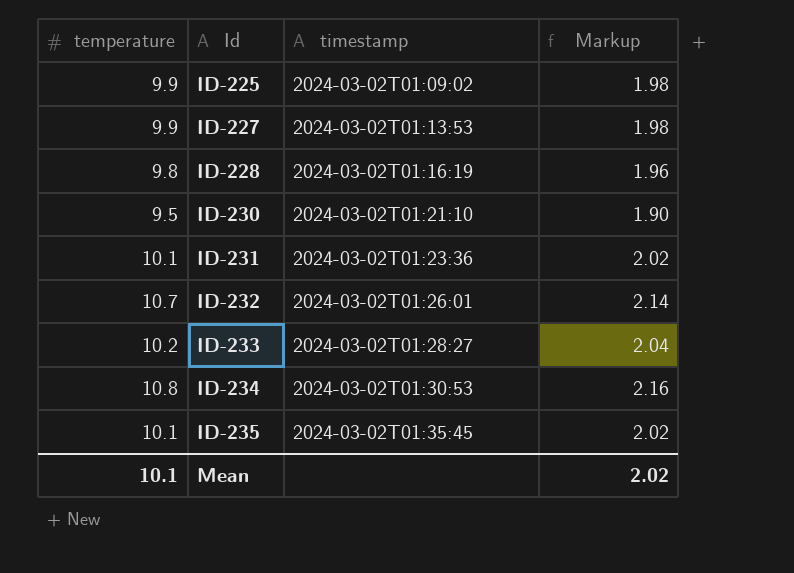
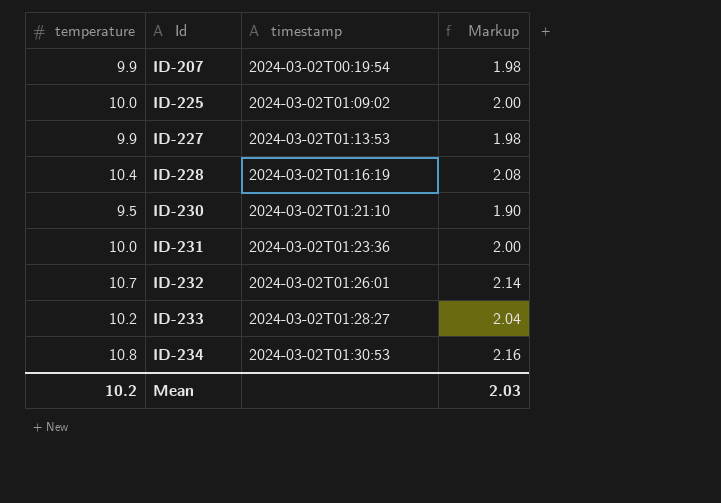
row ID-235: 10.1 | 2024-03-02T01:35:45 | 2.02 -> none
row ID-207: none -> 9.9 | 2024-03-02T00:19:54 | 1.98
ID-225 | temperature: 9.9 -> 10.0
ID-225 | Markup: 1.98 -> 2.00
ID-228 | temperature: 9.8 -> 10.4
ID-228 | Markup: 1.96 -> 2.08
ID-231 | temperature: 10.1 -> 10.0
ID-231 | Markup: 2.02 -> 2.00
Mean | temperature: 10.1 -> 10.2
Mean | Markup: 2.02 -> 2.03

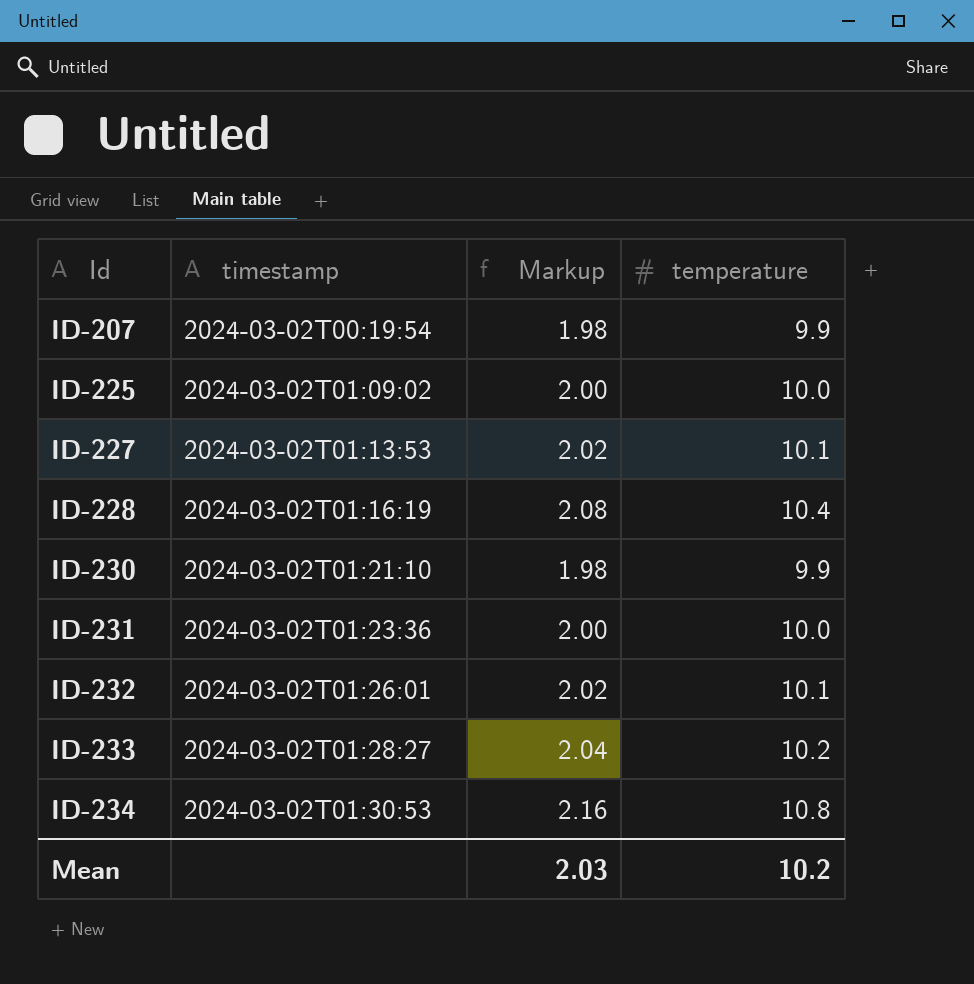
column temperature | position: 1 -> 4
ID-227 | Markup: 1.98 -> 2.02
ID-227 | temperature: 9.9 -> 10.1
ID-230 | Markup: 1.90 -> 1.98
ID-230 | temperature: 9.5 -> 9.9
ID-232 | Markup: 2.14 -> 2.02
ID-232 | temperature: 10.7 -> 10.1

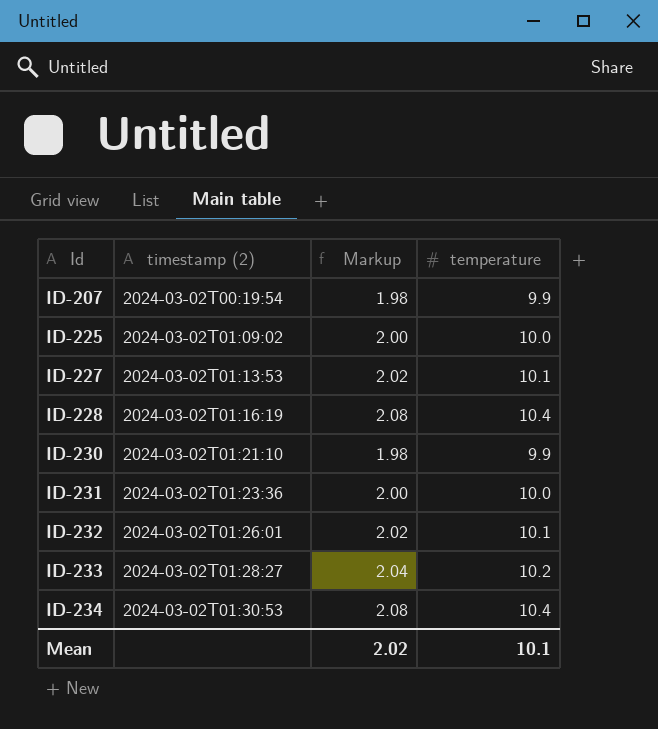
column name: timestamp -> timestamp (2)
ID-234 | Markup: 2.16 -> 2.08
ID-234 | temperature: 10.8 -> 10.4
Mean | Markup: 2.03 -> 2.02
Mean | temperature: 10.2 -> 10.1

